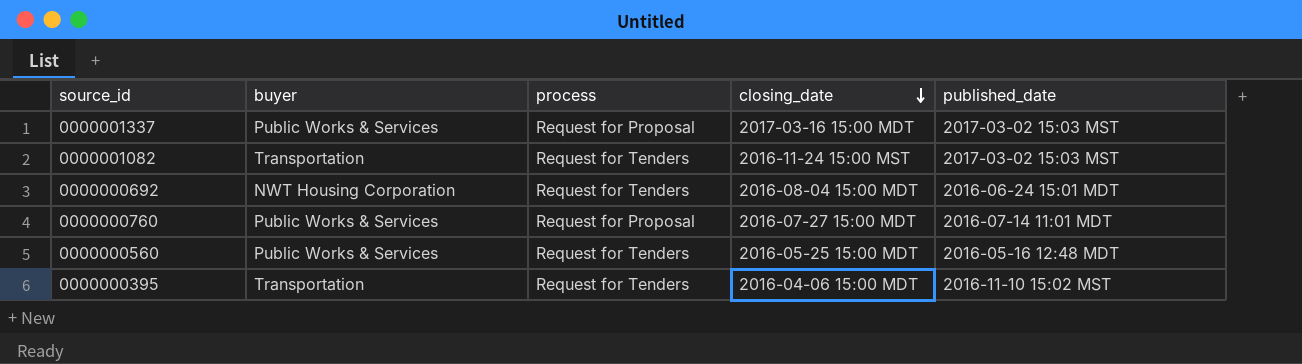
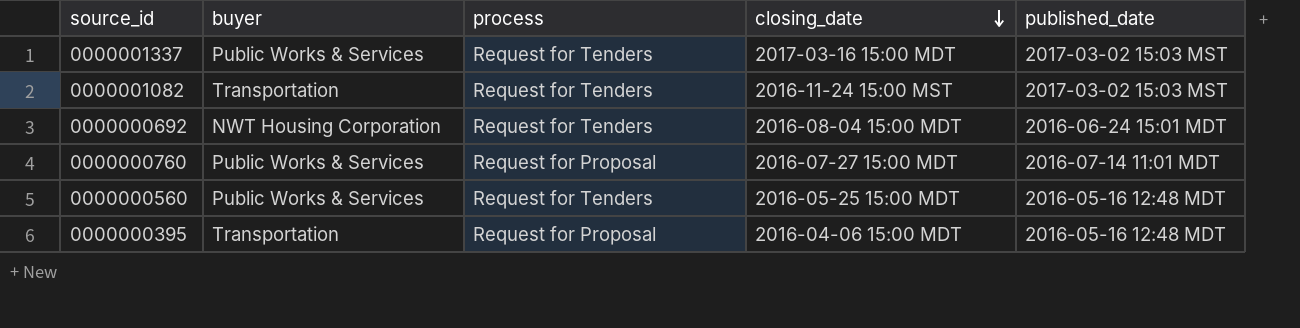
0000001337 | process: Request for Proposal -> Request for Tenders
0000000395 | process: Request for Tenders -> Request for Proposal
0000000395 | published_date: 2016-11-10 15:02 MST -> 2016-05-16 12:48 MDT

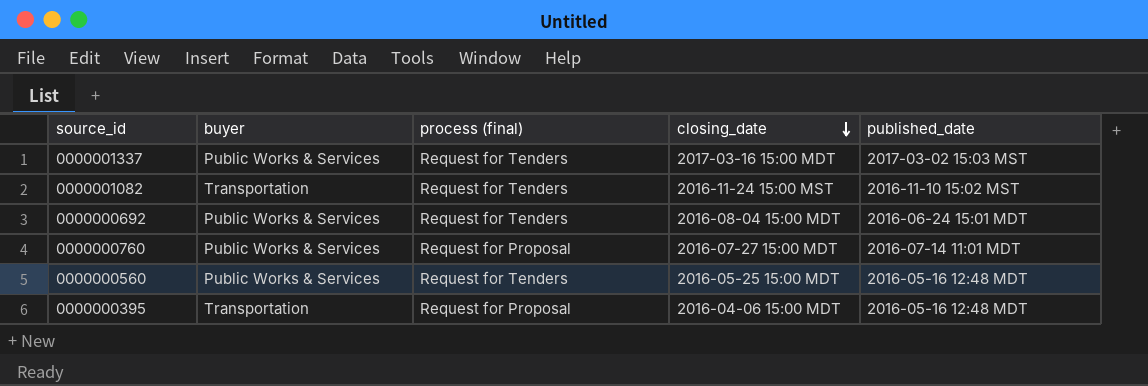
column name: process -> process (final)
0000001082 | published_date: 2017-03-02 15:03 MST -> 2016-11-10 15:02 MST
0000000692 | buyer: NWT Housing Corporation -> Public Works & Services

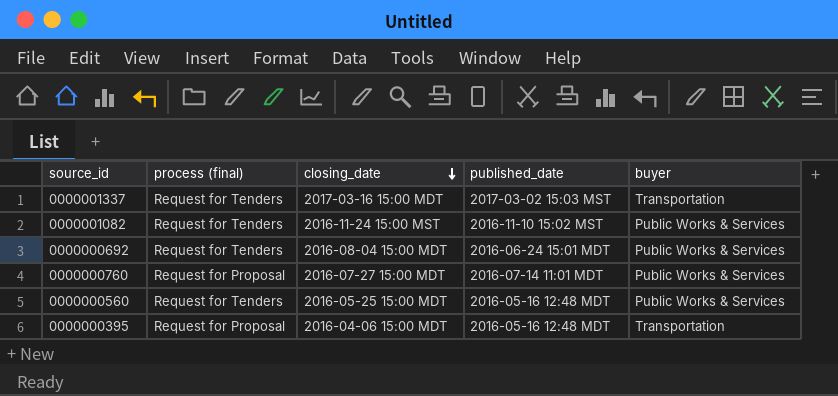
column buyer | position: 2 -> 5
0000001337 | buyer: Public Works & Services -> Transportation
0000001082 | buyer: Transportation -> Public Works & Services

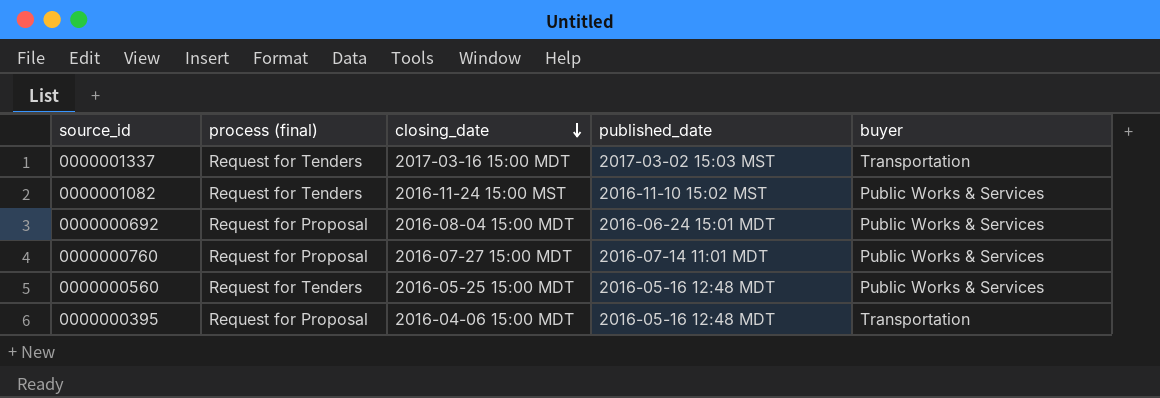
0000000692 | process (final): Request for Tenders -> Request for Proposal

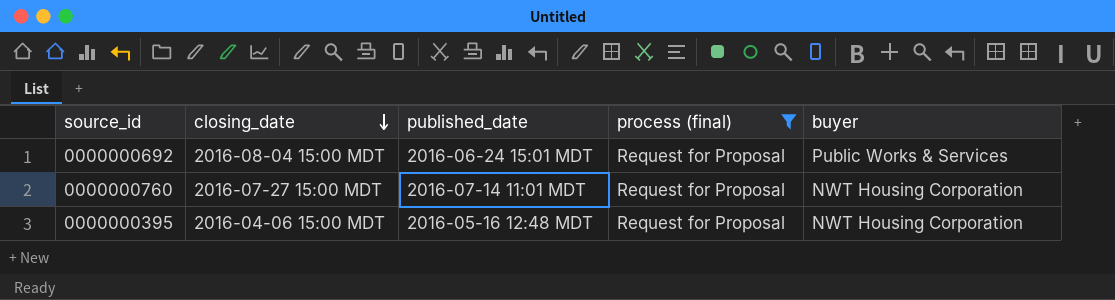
filter: none -> process (final) = Request for Proposal
column process (final) | position: 2 -> 4
0000000760 | buyer: Public Works & Services -> NWT Housing Corporation
0000000395 | buyer: Transportation -> NWT Housing Corporation

